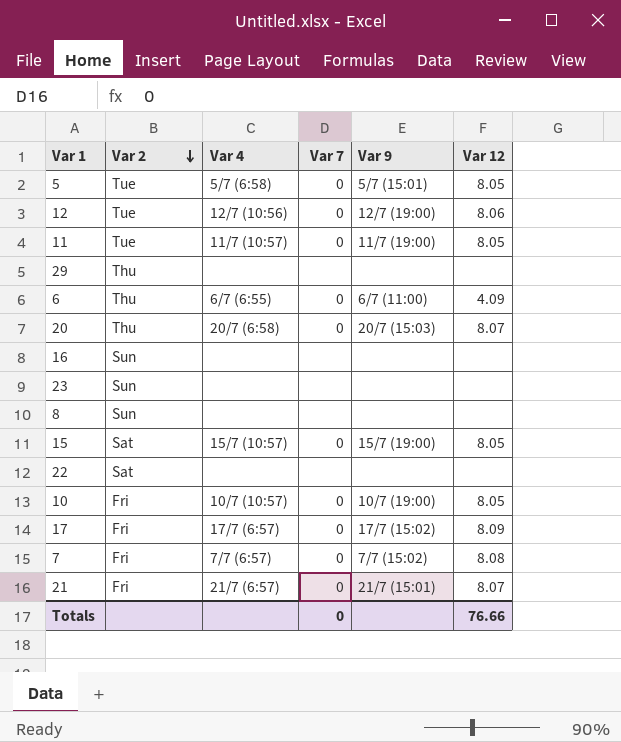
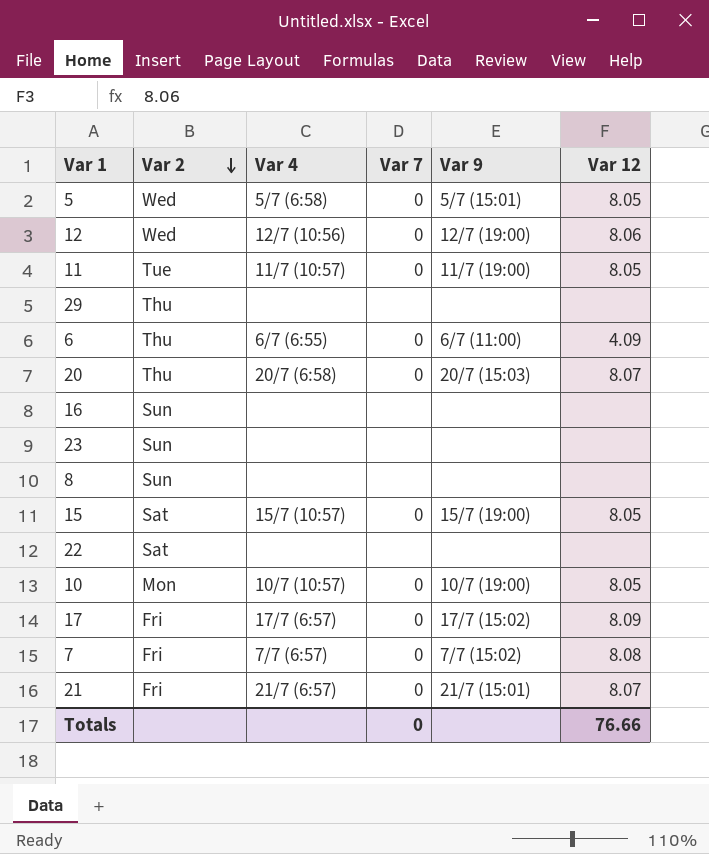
5 | Var 2: Tue -> Wed
12 | Var 2: Tue -> Wed
10 | Var 2: Fri -> Mon

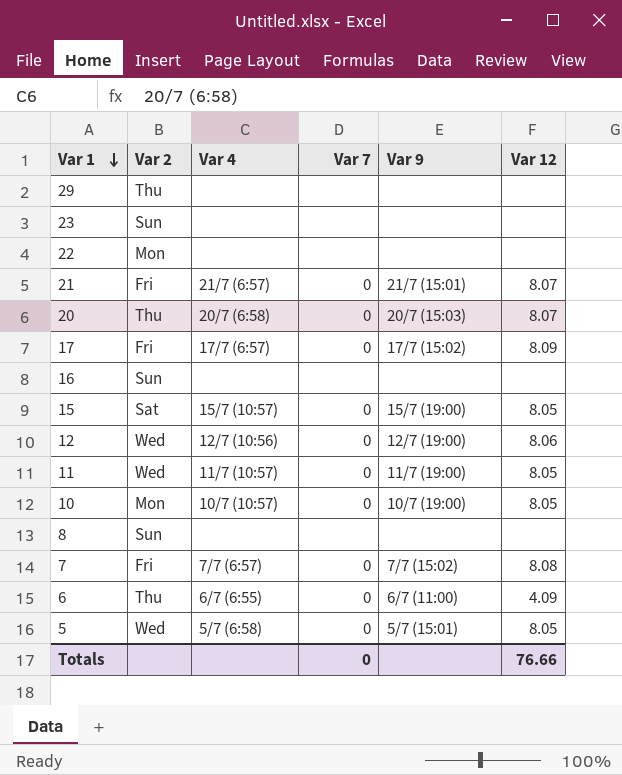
row order: Var 2 descending -> Var 1 descending
22 | Var 2: Sat -> Mon
11 | Var 2: Tue -> Wed

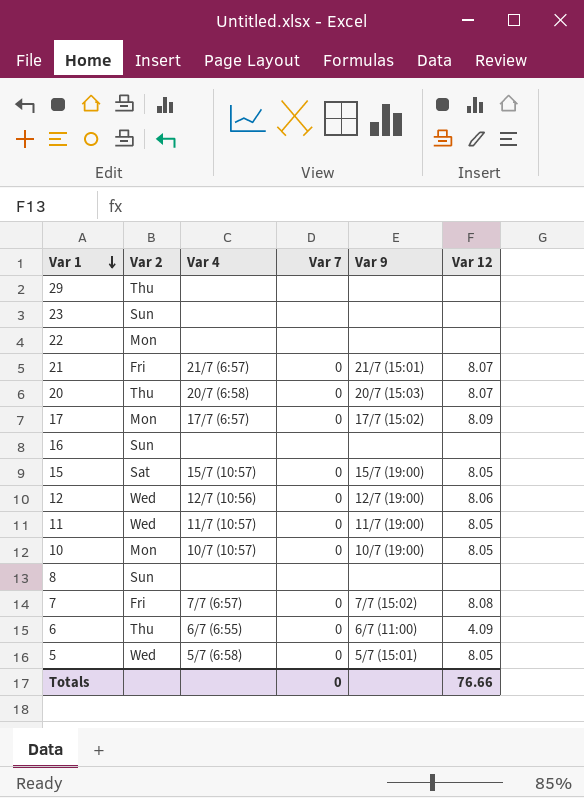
17 | Var 2: Fri -> Mon

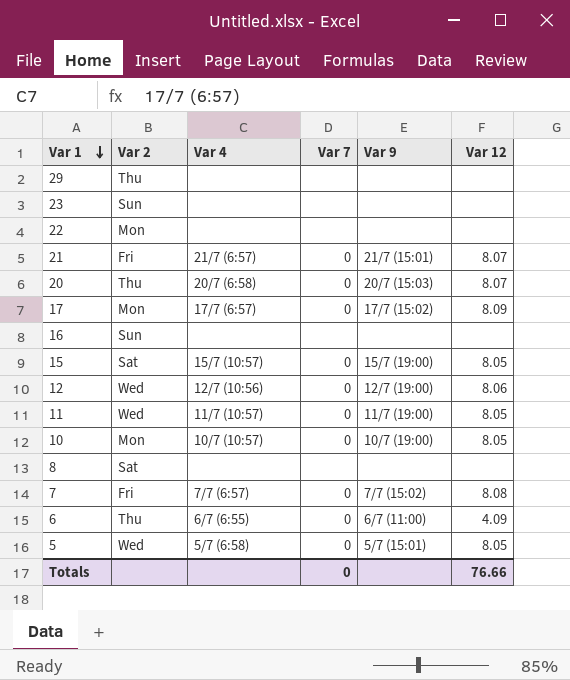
8 | Var 2: Sun -> Sat

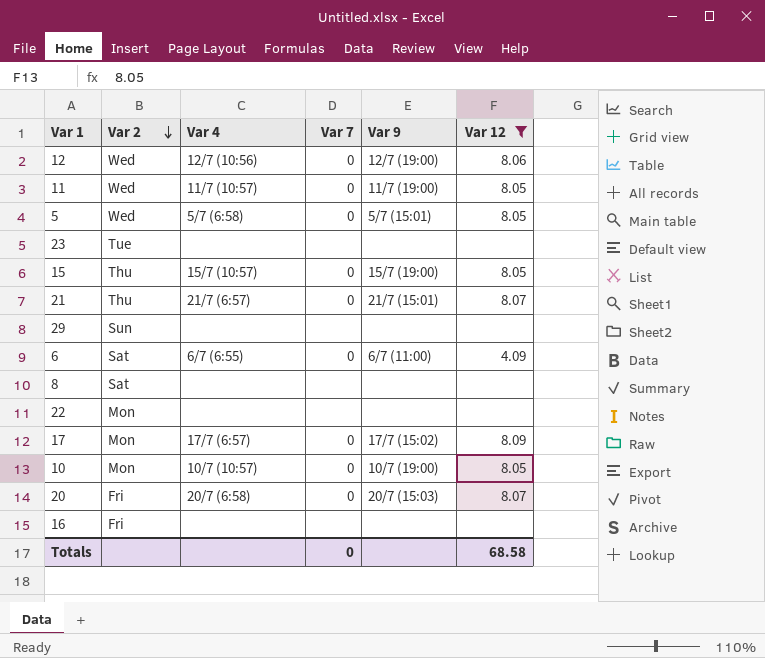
filter: none -> Var 12 != 8.08
row order: Var 1 descending -> Var 2 descending
23 | Var 2: Sun -> Tue
15 | Var 2: Sat -> Thu
21 | Var 2: Fri -> Thu
29 | Var 2: Thu -> Sun
6 | Var 2: Thu -> Sat
20 | Var 2: Thu -> Fri
16 | Var 2: Sun -> Fri
Totals | Var 12: 76.66 -> 68.58

